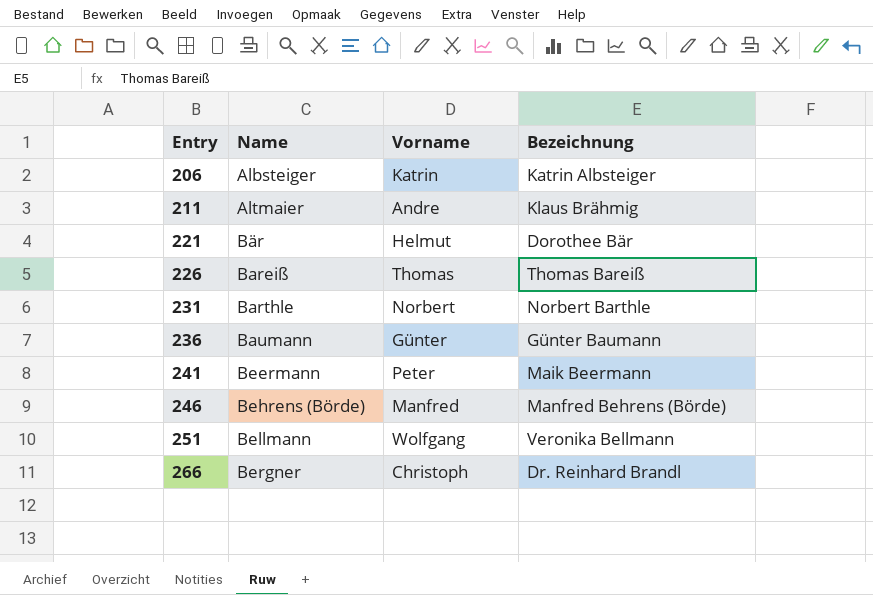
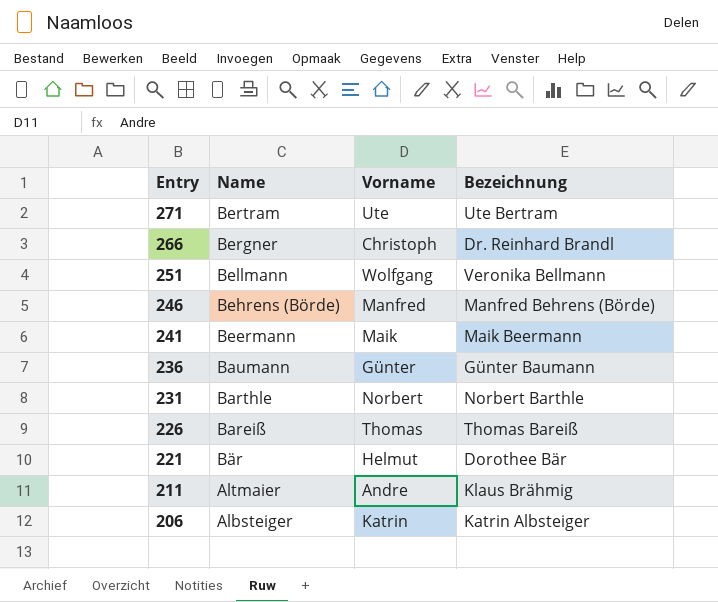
row order: Entry ascending -> Entry descending
row 271: none -> Bertram | Ute | Ute Bertram
241 | Vorname: Peter -> Maik

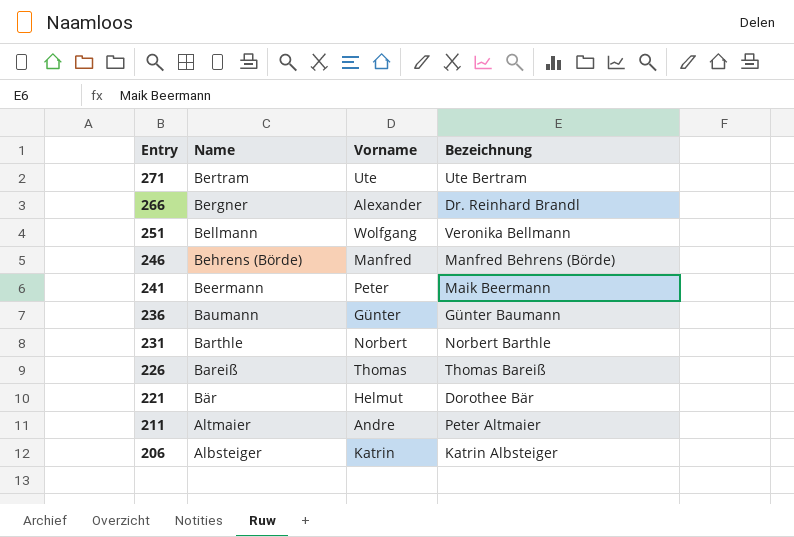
266 | Vorname: Christoph -> Alexander
241 | Vorname: Maik -> Peter
211 | Bezeichnung: Klaus Brähmig -> Peter Altmaier

